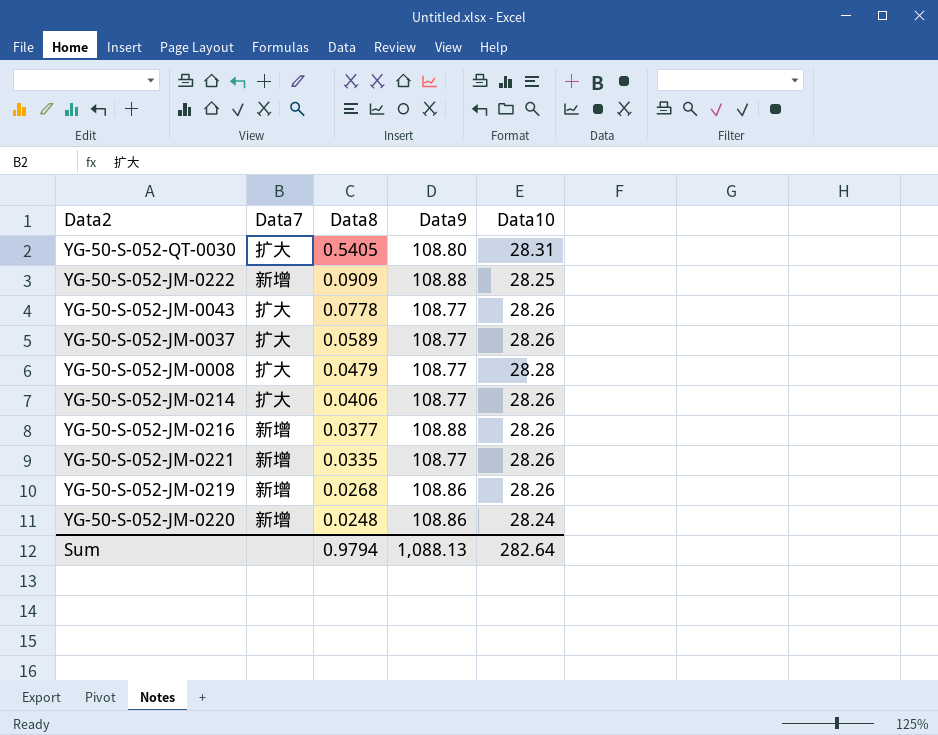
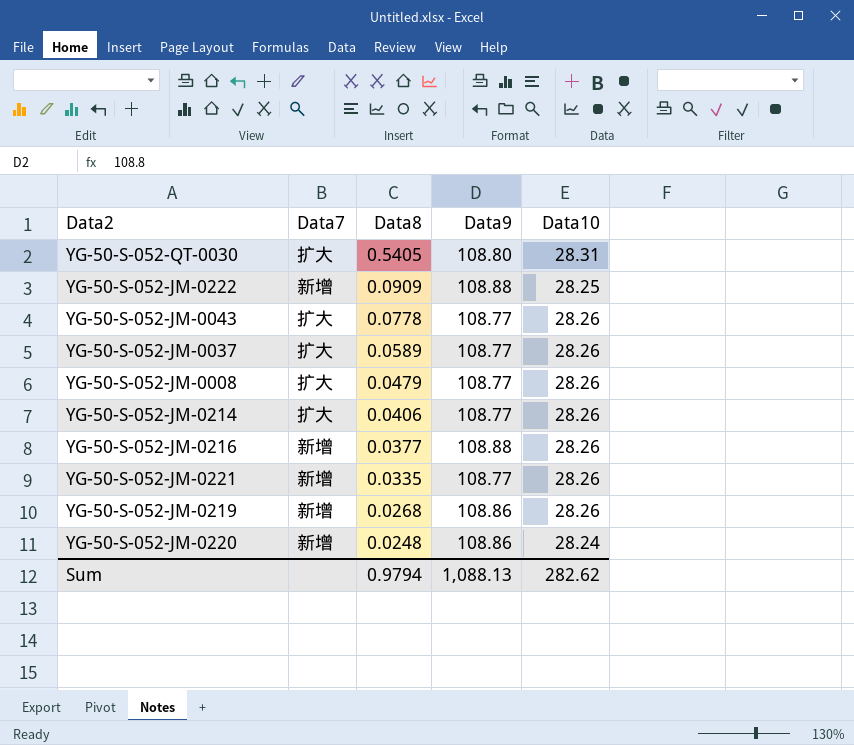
YG-50-S-052-JM-0008 | Data10: 28.28 -> 28.26
Sum | Data10: 282.64 -> 282.62

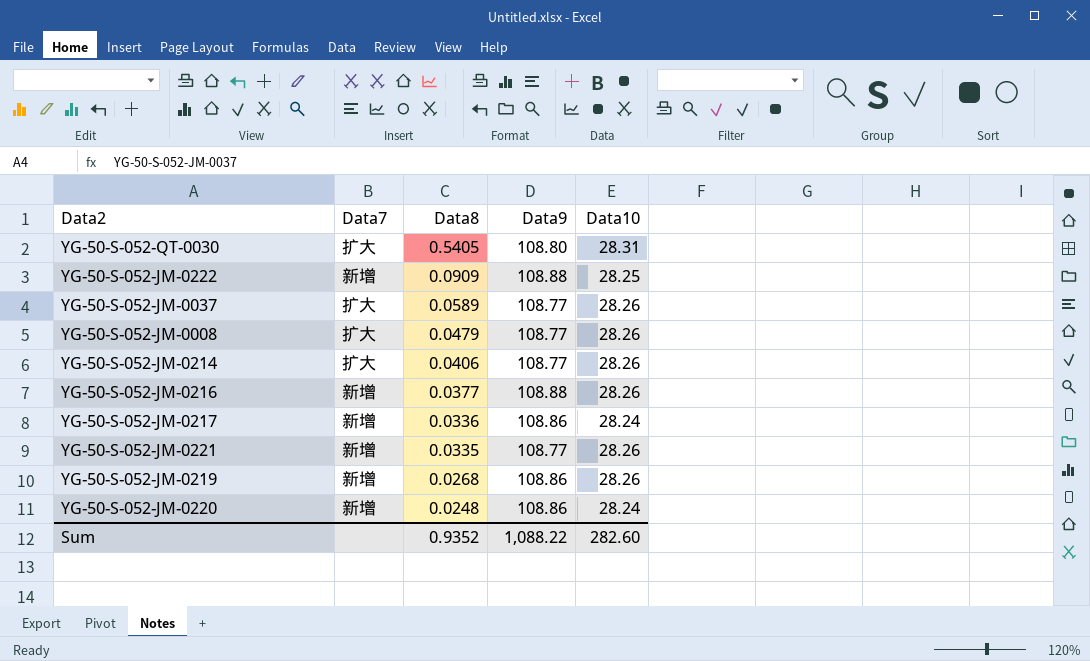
row YG-50-S-052-JM-0043: 扩大 | 0.0778 | 108.77 | 28.26 -> none
row YG-50-S-052-JM-0217: none -> 新增 | 0.0336 | 108.86 | 28.24
Sum | Data8: 0.9794 -> 0.9352
Sum | Data9: 1,088.13 -> 1,088.22
Sum | Data10: 282.62 -> 282.60

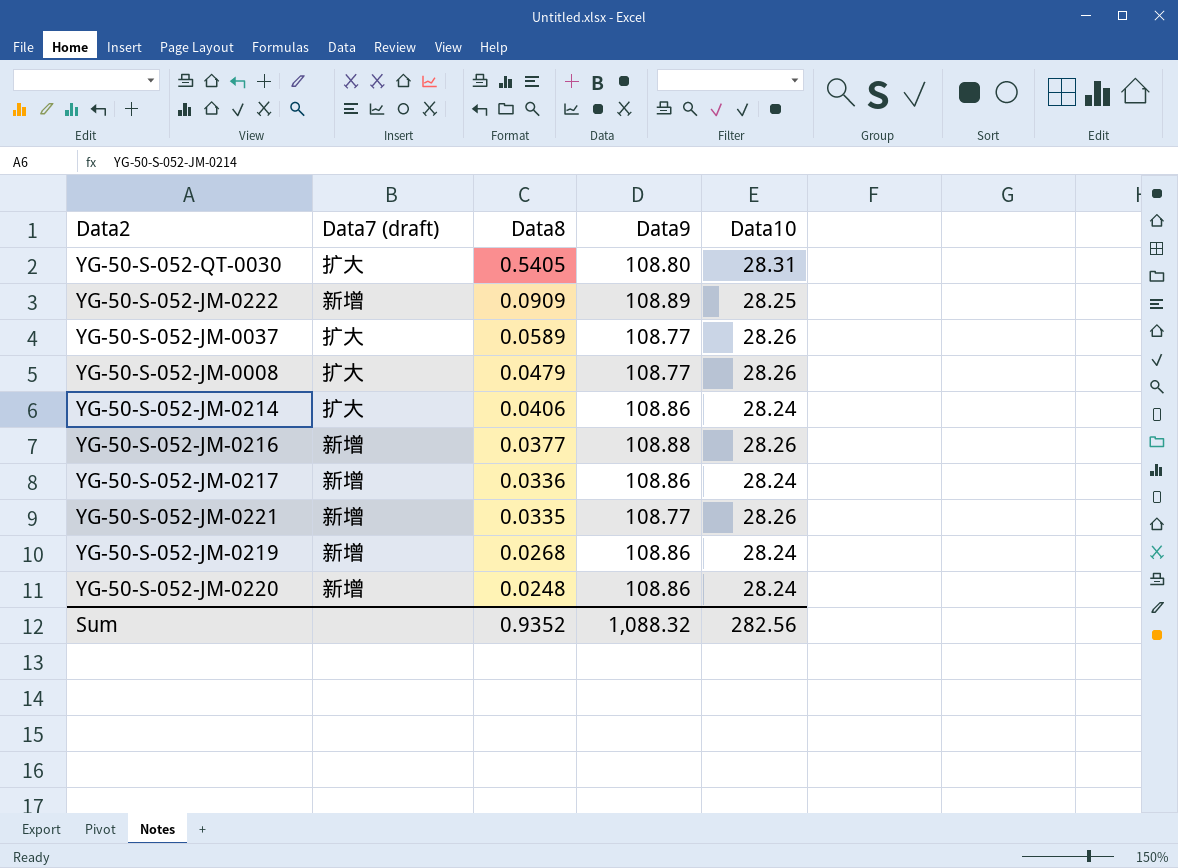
column name: Data7 -> Data7 (draft)
YG-50-S-052-JM-0222 | Data9: 108.88 -> 108.89
YG-50-S-052-JM-0214 | Data9: 108.77 -> 108.86
YG-50-S-052-JM-0214 | Data10: 28.26 -> 28.24
YG-50-S-052-JM-0219 | Data10: 28.26 -> 28.24
Sum | Data9: 1,088.22 -> 1,088.32
Sum | Data10: 282.60 -> 282.56

